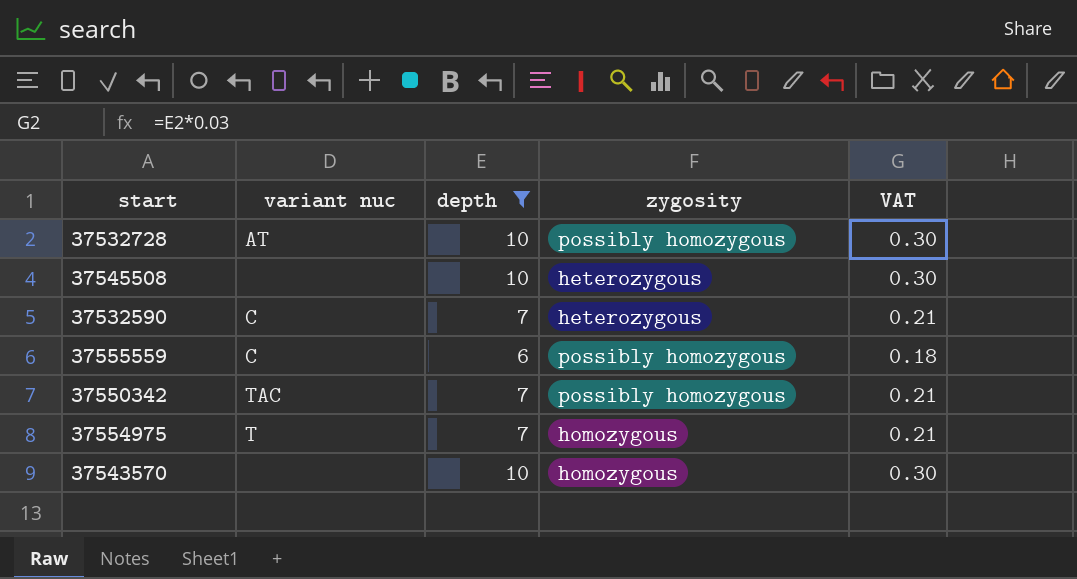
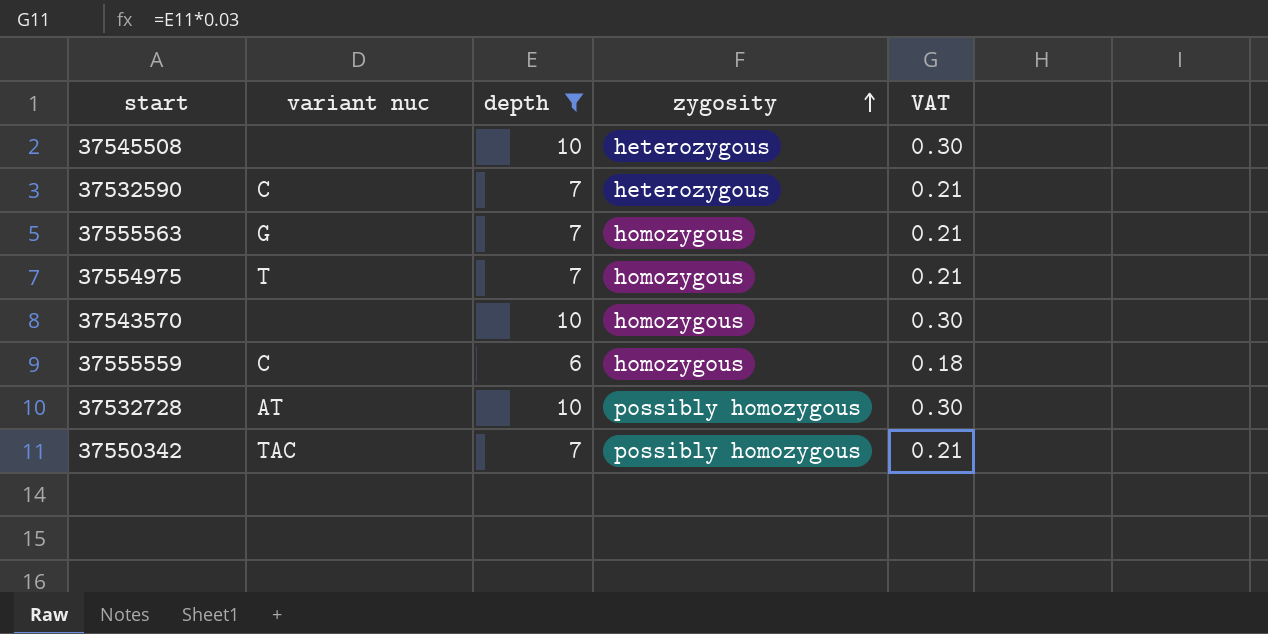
row order: none -> zygosity ascending
row 37555563: none -> G | 7 | homozygous | 0.21
37555559 | zygosity: possibly homozygous -> homozygous

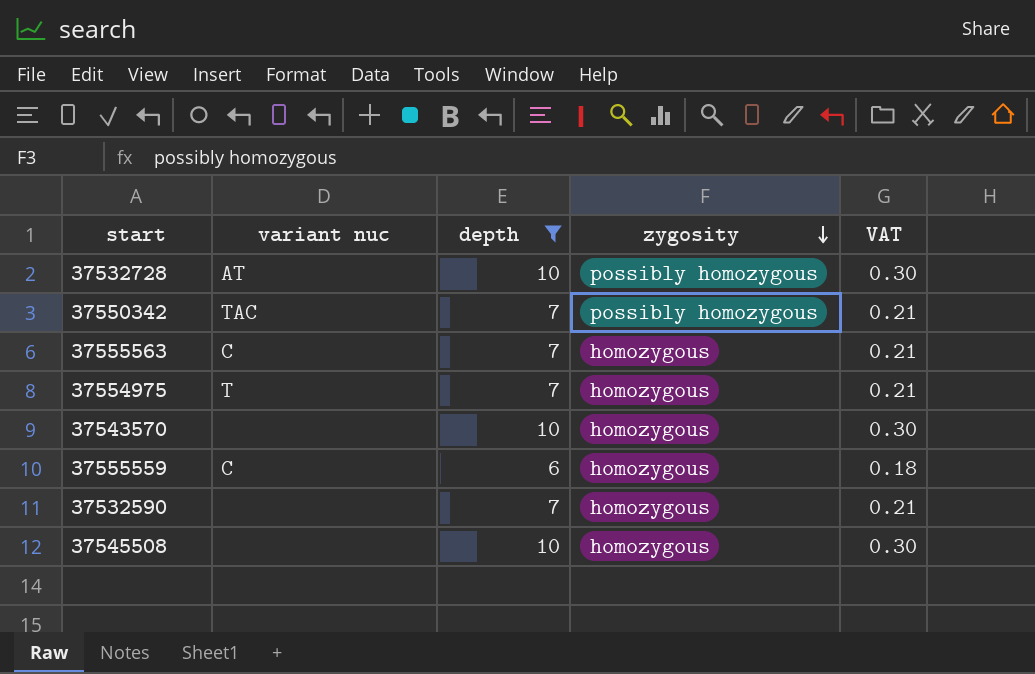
row order: zygosity ascending -> zygosity descending
37555563 | variant nuc: G -> C
37532590 | variant nuc: C -> none
37532590 | zygosity: heterozygous -> homozygous
37545508 | zygosity: heterozygous -> homozygous

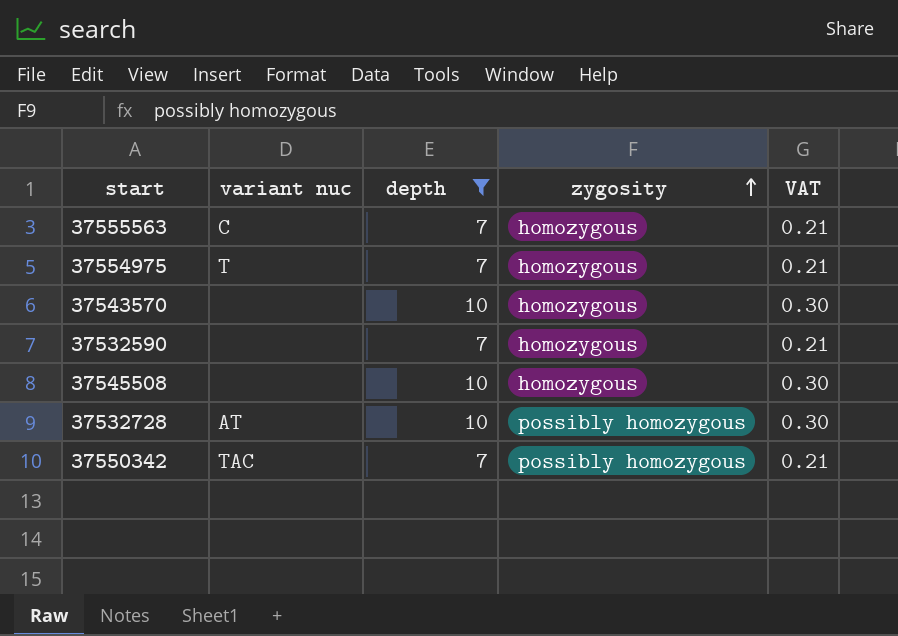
row order: zygosity descending -> zygosity ascending
row 37555559: C | 6 | homozygous | 0.18 -> none

